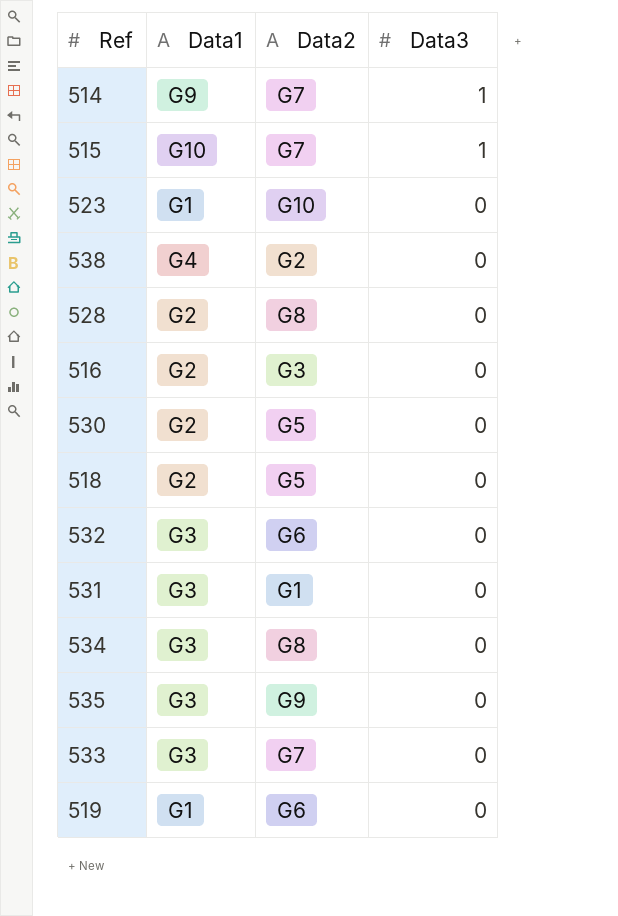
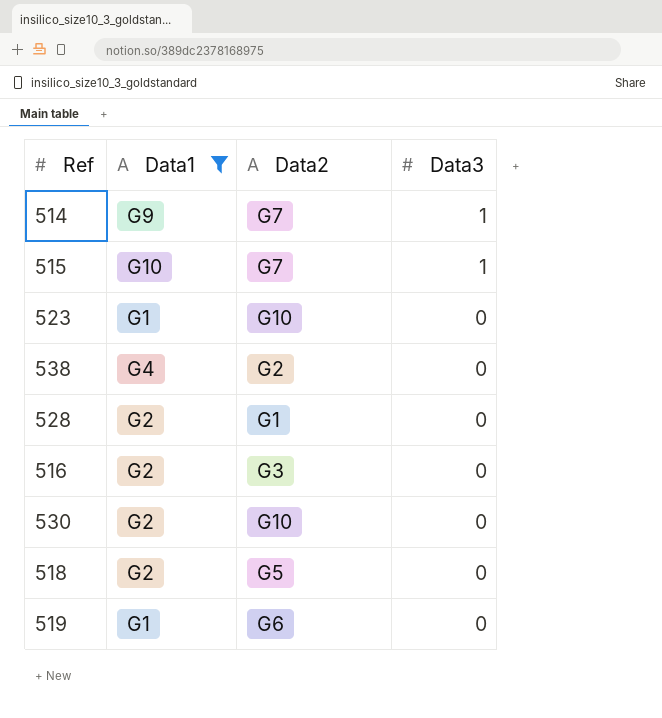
filter: none -> Data1 != G3
528 | Data2: G8 -> G1
530 | Data2: G5 -> G10

